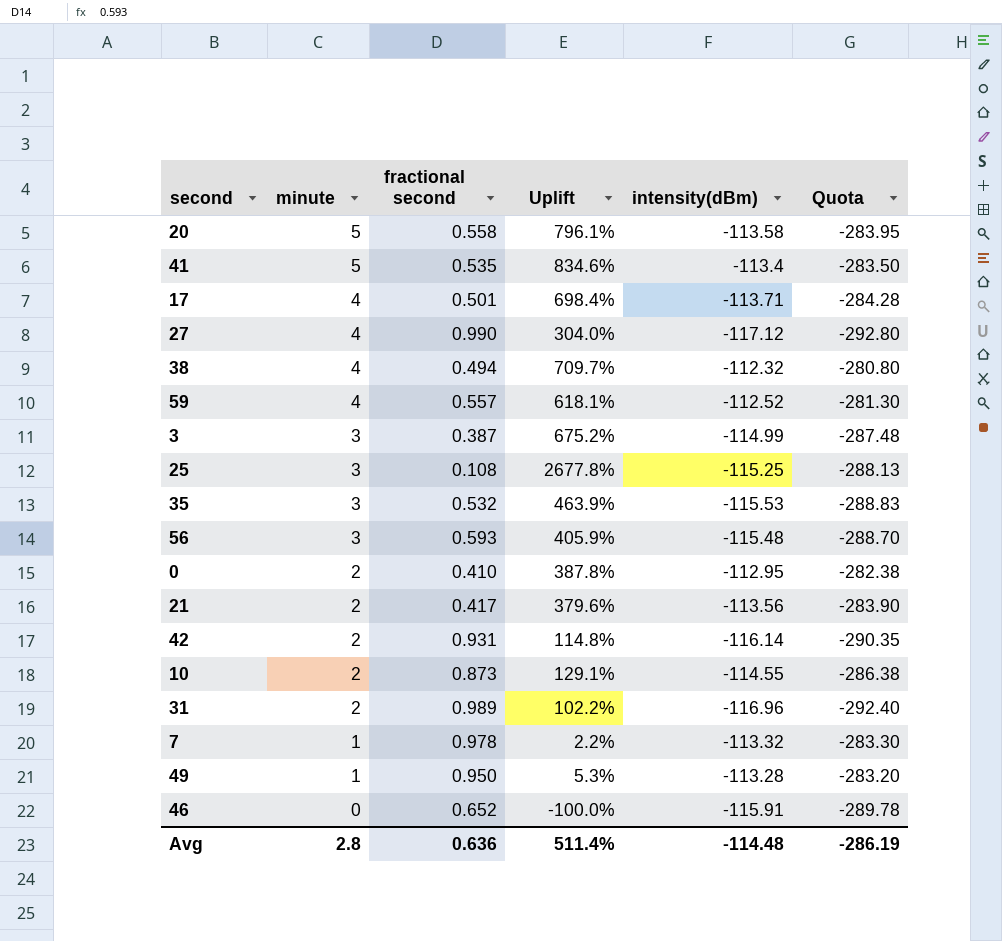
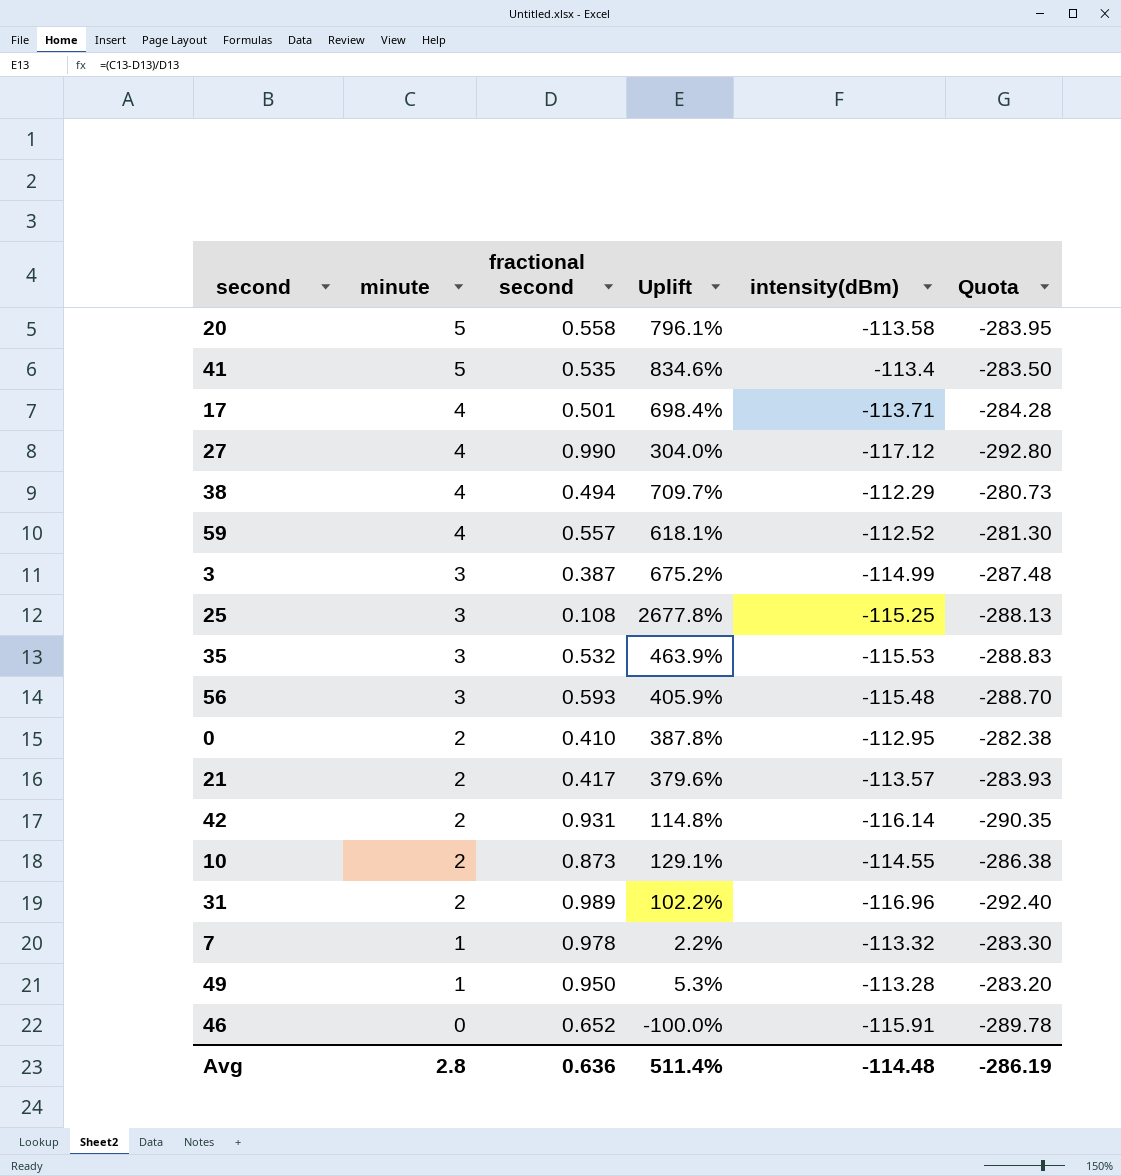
38 | intensity(dBm): -112.32 -> -112.29
38 | Quota: -280.80 -> -280.73
21 | intensity(dBm): -113.56 -> -113.57
21 | Quota: -283.90 -> -283.93

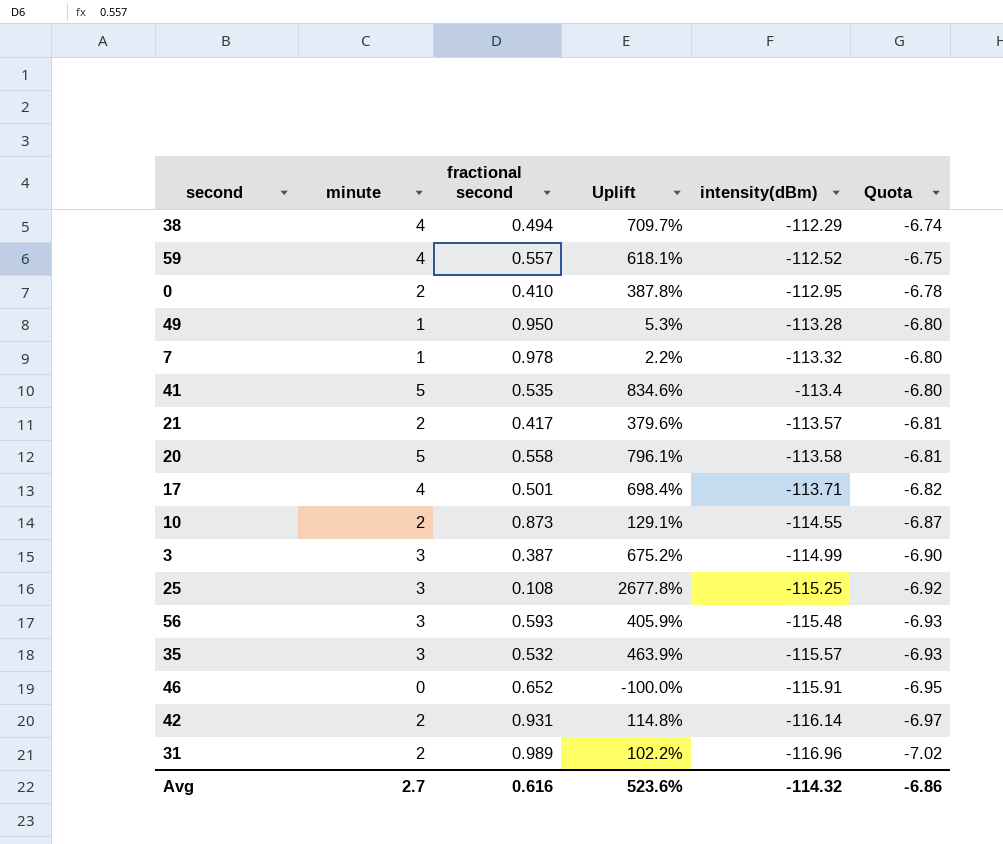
row order: minute descending -> intensity(dBm) descending
column Quota | formula: [intensity(dBm)] * 2.5 -> [intensity(dBm)] * 0.06
row 27: 4 | 0.990 | 304.0% | -117.12 | -292.80 -> none
35 | intensity(dBm): -115.53 -> -115.57
Avg | minute: 2.8 -> 2.7
Avg | fractional second: 0.636 -> 0.616
Avg | Uplift: 511.4% -> 523.6%
Avg | intensity(dBm): -114.48 -> -114.32
Avg | Quota: -286.19 -> -6.86

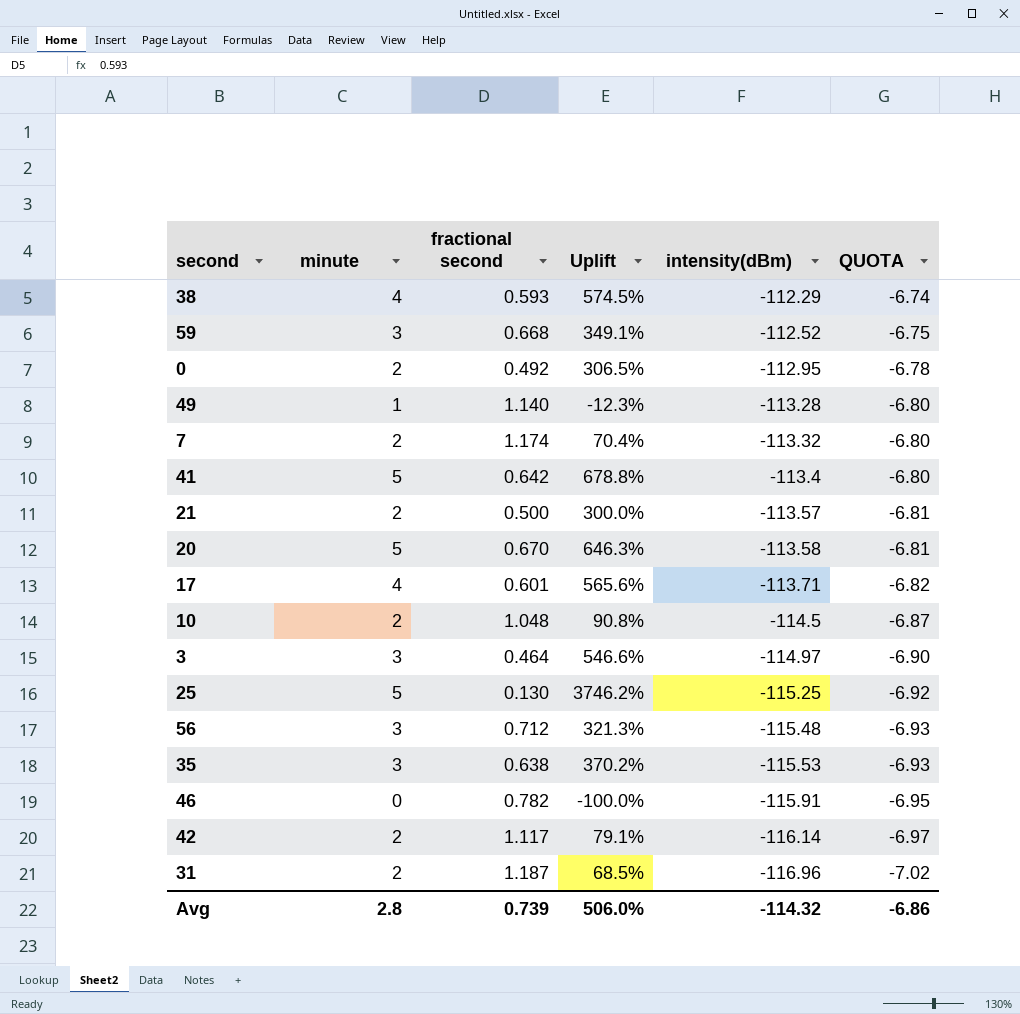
column name: Quota -> QUOTA
38 | fractional second: 0.494 -> 0.593
38 | Uplift: 709.7% -> 574.5%
59 | minute: 4 -> 3
59 | fractional second: 0.557 -> 0.668
59 | Uplift: 618.1% -> 349.1%
0 | fractional second: 0.410 -> 0.492
0 | Uplift: 387.8% -> 306.5%
49 | fractional second: 0.950 -> 1.140
49 | Uplift: 5.3% -> -12.3%
7 | minute: 1 -> 2
7 | fractional second: 0.978 -> 1.174
7 | Uplift: 2.2% -> 70.4%
41 | fractional second: 0.535 -> 0.642
41 | Uplift: 834.6% -> 678.8%
21 | fractional second: 0.417 -> 0.500
21 | Uplift: 379.6% -> 300.0%
20 | fractional second: 0.558 -> 0.670
20 | Uplift: 796.1% -> 646.3%
17 | fractional second: 0.501 -> 0.601
17 | Uplift: 698.4% -> 565.6%
10 | fractional second: 0.873 -> 1.048
10 | Uplift: 129.1% -> 90.8%
10 | intensity(dBm): -114.55 -> -114.5
3 | fractional second: 0.387 -> 0.464
3 | Uplift: 675.2% -> 546.6%
3 | intensity(dBm): -114.99 -> -114.97
25 | minute: 3 -> 5
25 | fractional second: 0.108 -> 0.130
25 | Uplift: 2677.8% -> 3746.2%
56 | fractional second: 0.593 -> 0.712
56 | Uplift: 405.9% -> 321.3%
35 | fractional second: 0.532 -> 0.638
35 | Uplift: 463.9% -> 370.2%
35 | intensity(dBm): -115.57 -> -115.53
46 | fractional second: 0.652 -> 0.782
42 | fractional second: 0.931 -> 1.117
42 | Uplift: 114.8% -> 79.1%
31 | fractional second: 0.989 -> 1.187
31 | Uplift: 102.2% -> 68.5%
Avg | minute: 2.7 -> 2.8
Avg | fractional second: 0.616 -> 0.739
Avg | Uplift: 523.6% -> 506.0%

